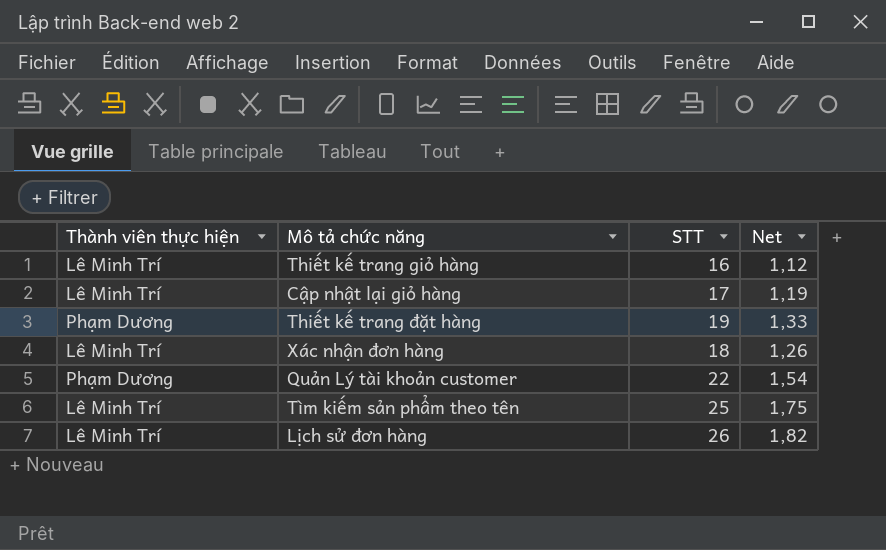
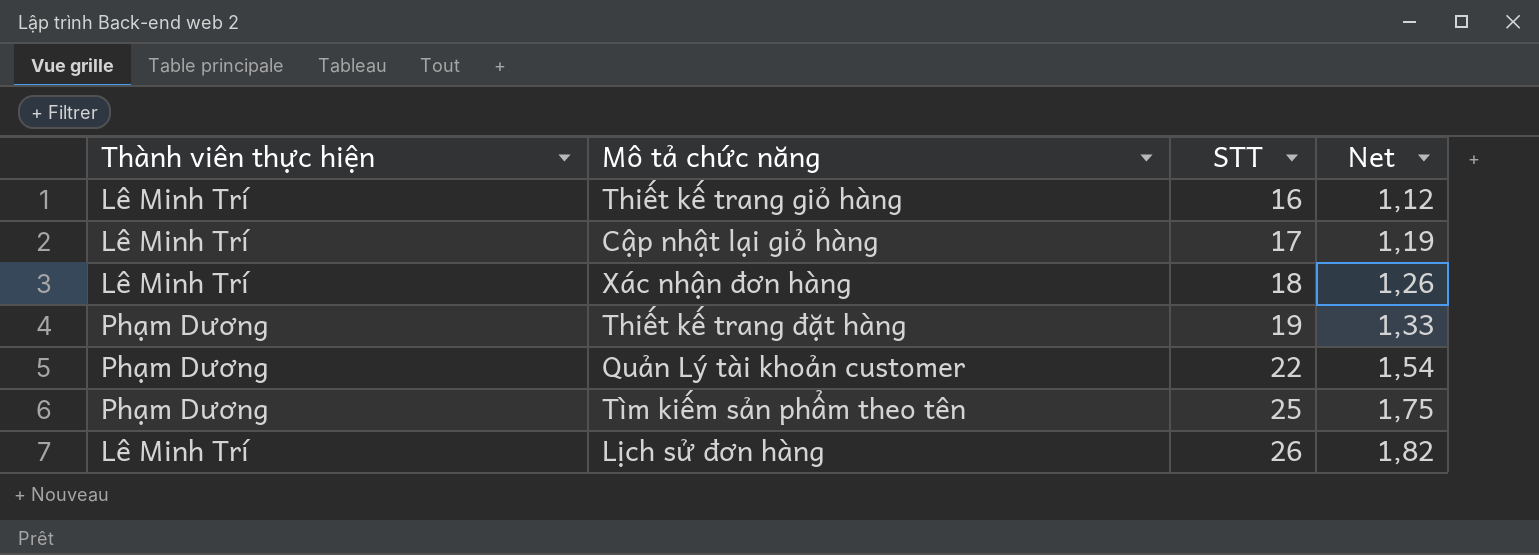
row order: none -> STT ascending
Tìm kiếm sản phẩm theo tên | Thành viên thực hiện: Lê Minh Trí -> Phạm Dương

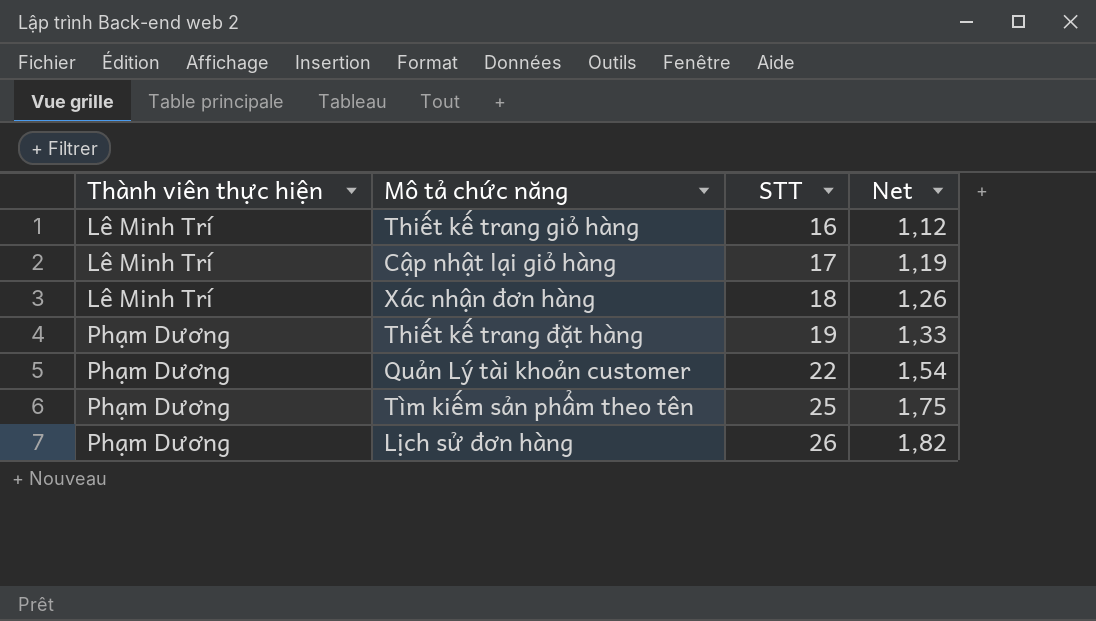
Lịch sử đơn hàng | Thành viên thực hiện: Lê Minh Trí -> Phạm Dương

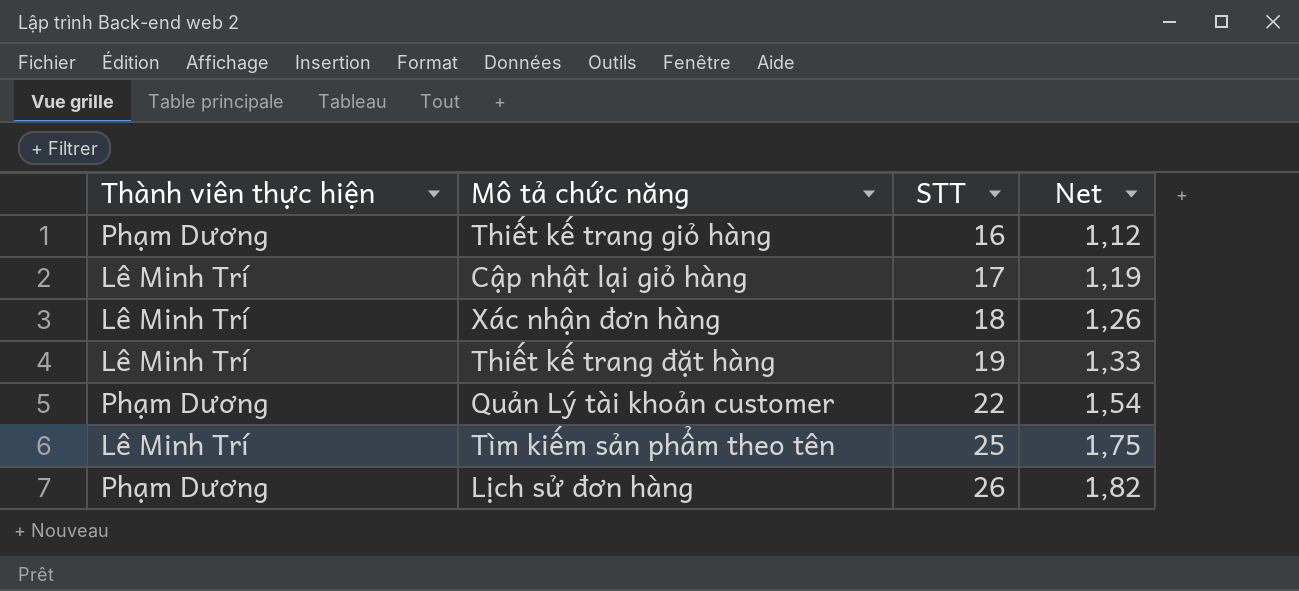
Thiết kế trang giỏ hàng | Thành viên thực hiện: Lê Minh Trí -> Phạm Dương
Thiết kế trang đặt hàng | Thành viên thực hiện: Phạm Dương -> Lê Minh Trí
Tìm kiếm sản phẩm theo tên | Thành viên thực hiện: Phạm Dương -> Lê Minh Trí

